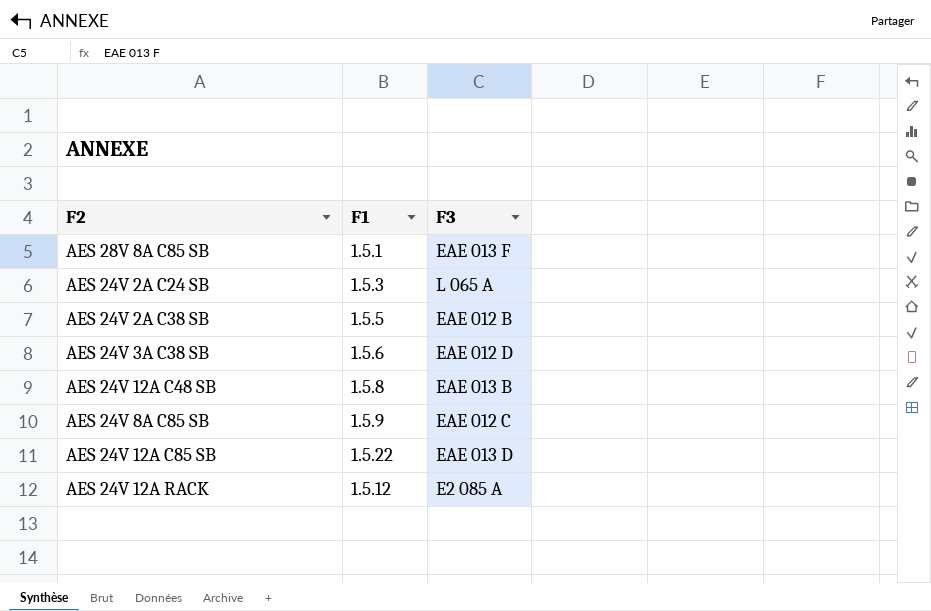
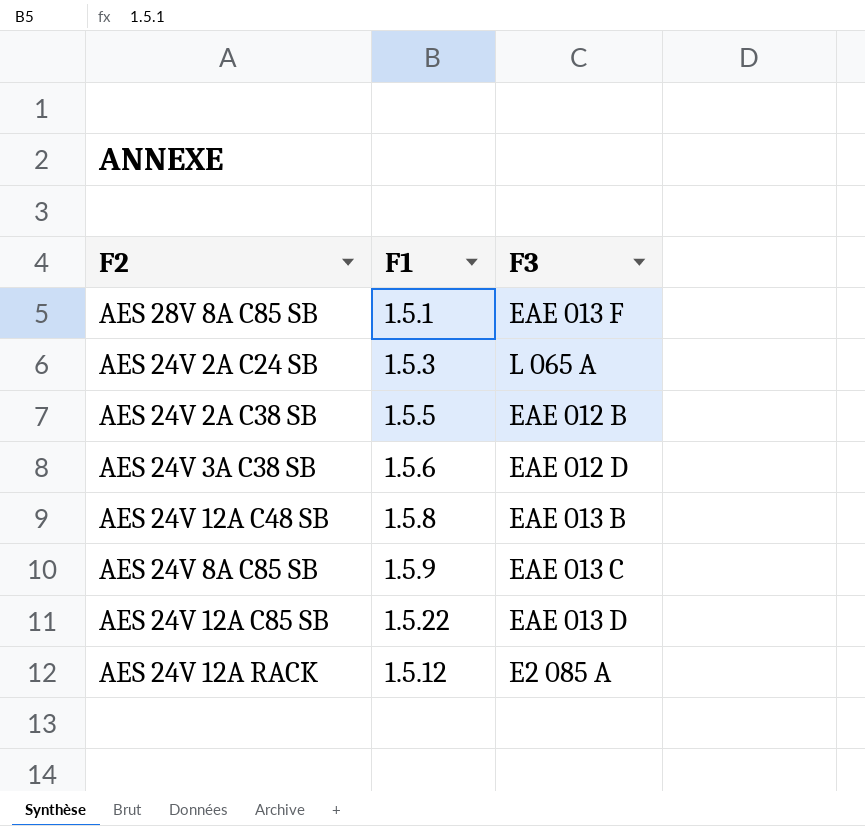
AES 24V 8A C85 SB | F3: EAE 012 C -> EAE 013 C

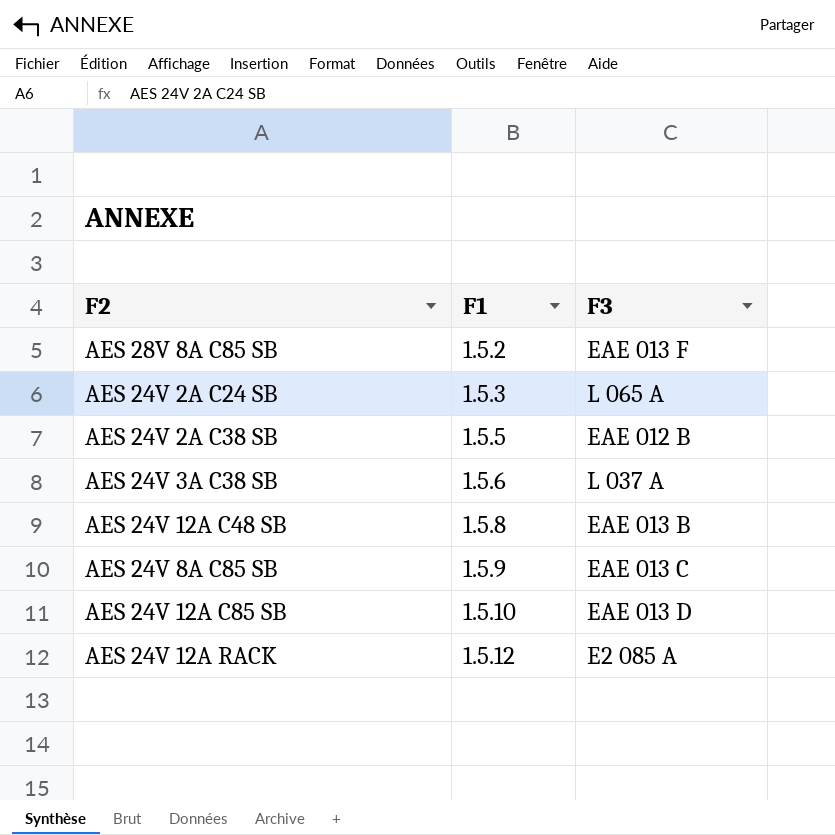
AES 28V 8A C85 SB | F1: 1.5.1 -> 1.5.2
AES 24V 3A C38 SB | F3: EAE 012 D -> L 037 A
AES 24V 12A C85 SB | F1: 1.5.22 -> 1.5.10

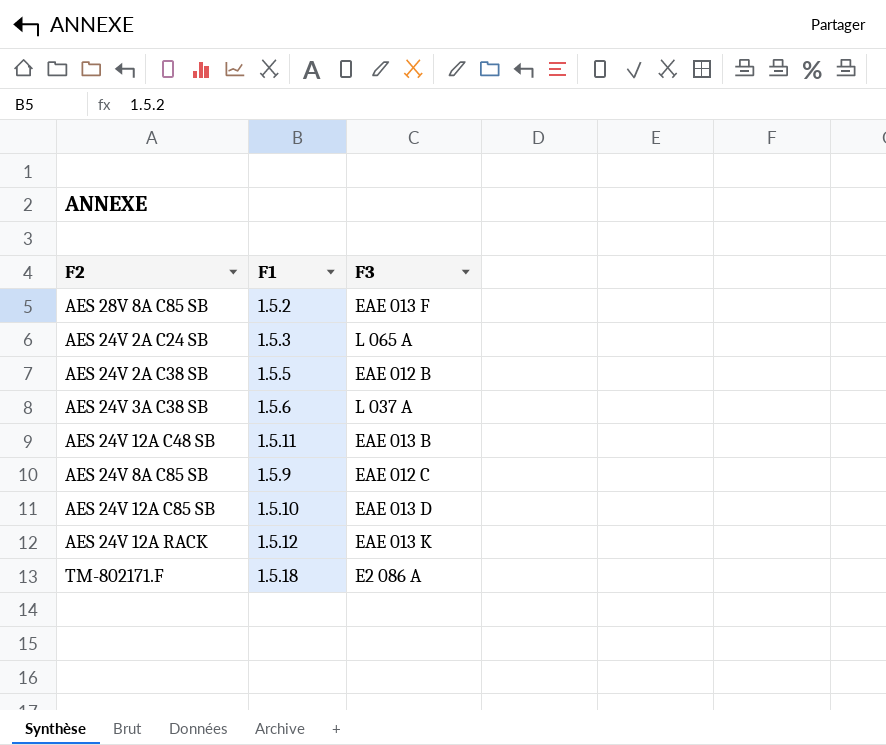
AES 24V 12A C48 SB | F1: 1.5.8 -> 1.5.11
AES 24V 8A C85 SB | F3: EAE 013 C -> EAE 012 C
AES 24V 12A RACK | F3: E2 085 A -> EAE 013 K
row TM-802171.F: none -> 1.5.18 | E2 086 A

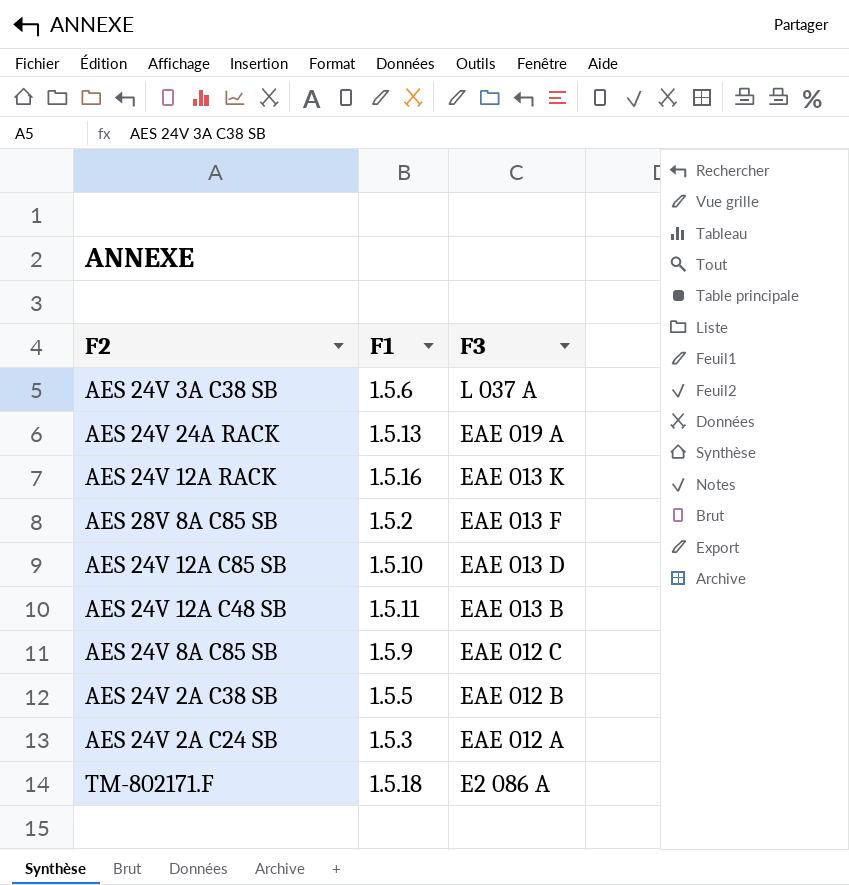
row order: none -> F3 descending
row AES 24V 24A RACK: none -> 1.5.13 | EAE 019 A
AES 24V 12A RACK | F1: 1.5.12 -> 1.5.16
AES 24V 2A C24 SB | F3: L 065 A -> EAE 012 A

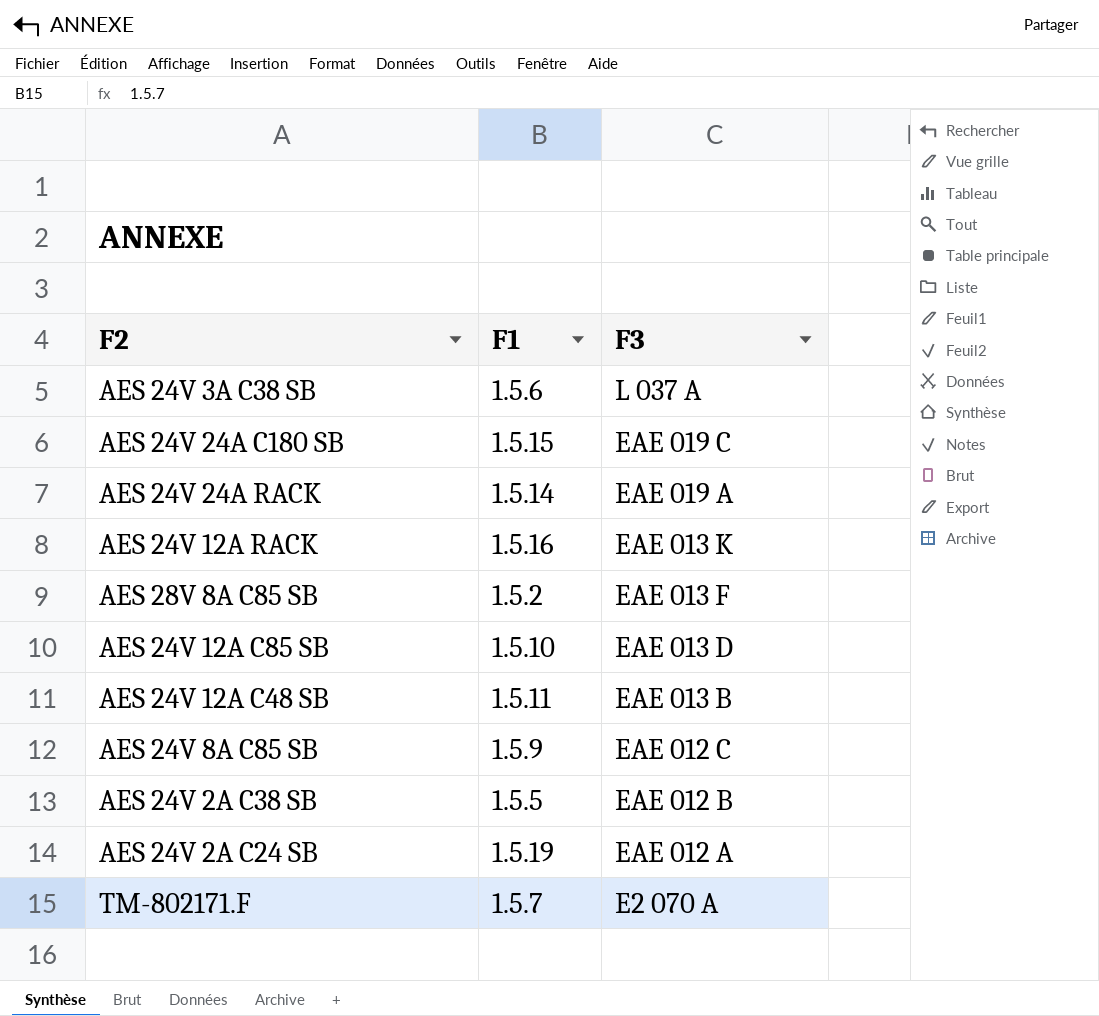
row AES 24V 24A C180 SB: none -> 1.5.15 | EAE 019 C
AES 24V 24A RACK | F1: 1.5.13 -> 1.5.14
AES 24V 2A C24 SB | F1: 1.5.3 -> 1.5.19
TM-802171.F | F1: 1.5.18 -> 1.5.7
TM-802171.F | F3: E2 086 A -> E2 070 A

